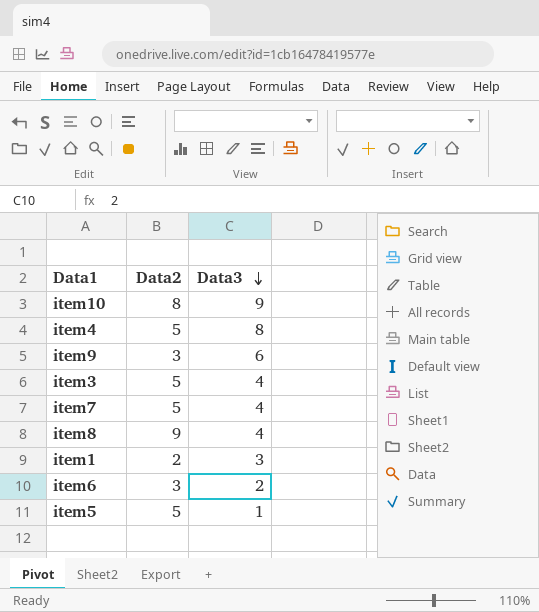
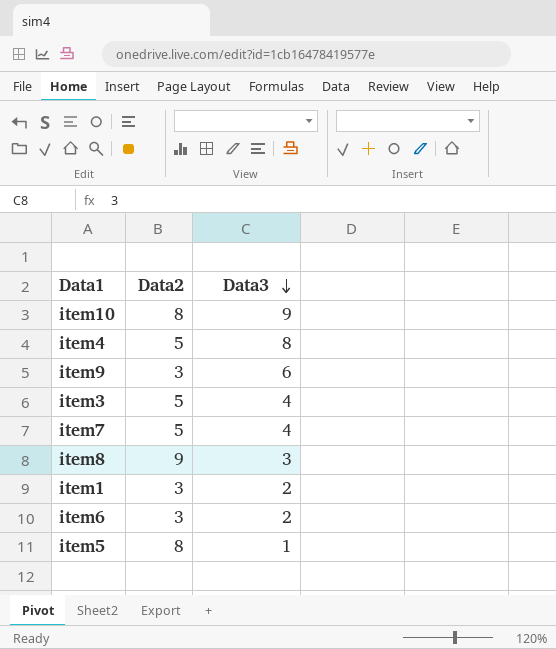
item8 | Data3: 4 -> 3
item1 | Data2: 2 -> 3
item1 | Data3: 3 -> 2
item5 | Data2: 5 -> 8

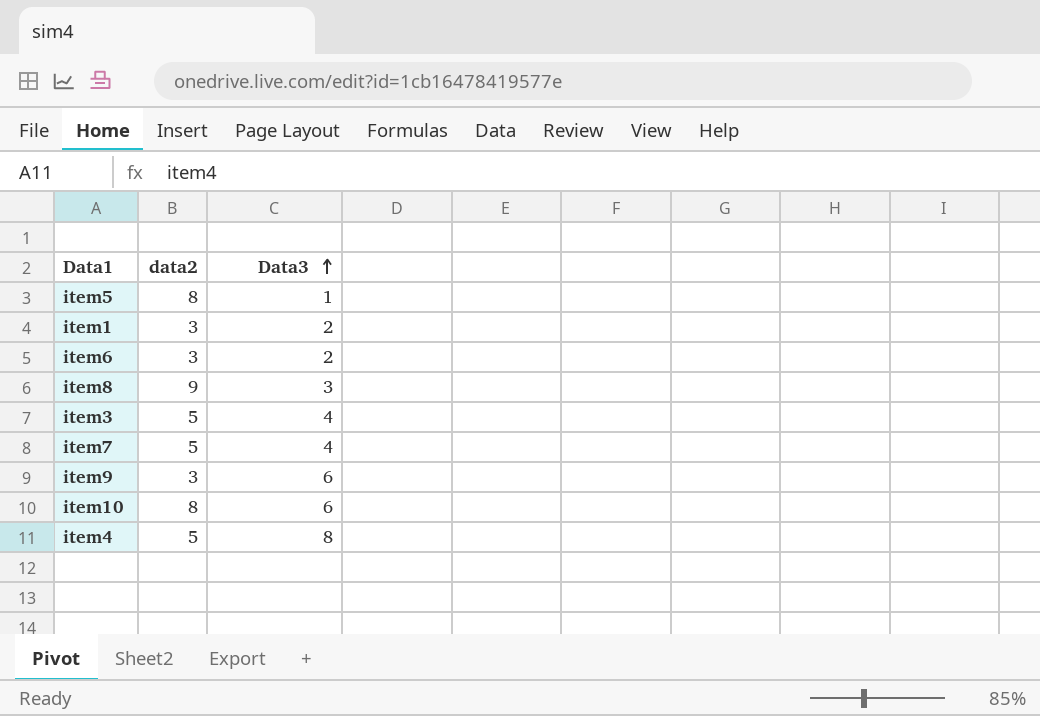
row order: Data3 descending -> Data3 ascending
column name: Data2 -> data2
item10 | Data3: 9 -> 6

